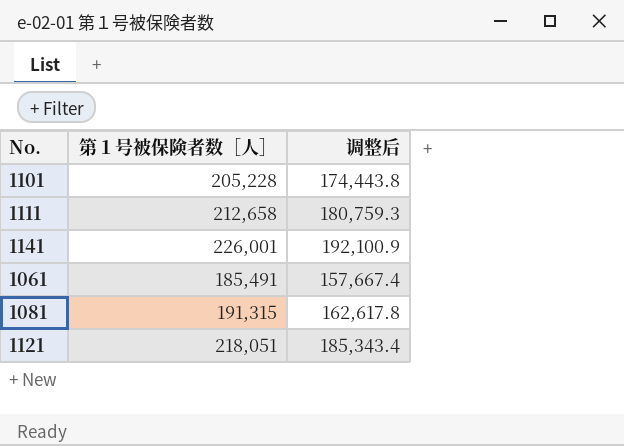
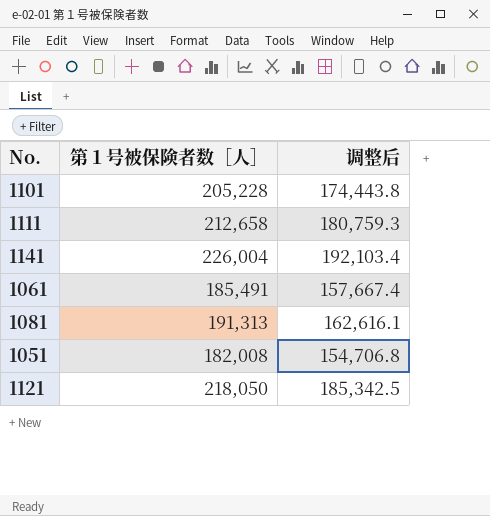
1141 | 第１号被保険者数［人］: 226,001 -> 226,004
1141 | 调整后: 192,100.9 -> 192,103.4
1081 | 第１号被保険者数［人］: 191,315 -> 191,313
1081 | 调整后: 162,617.8 -> 162,616.1
row 1051: none -> 182,008 | 154,706.8
1121 | 第１号被保険者数［人］: 218,051 -> 218,050
1121 | 调整后: 185,343.4 -> 185,342.5

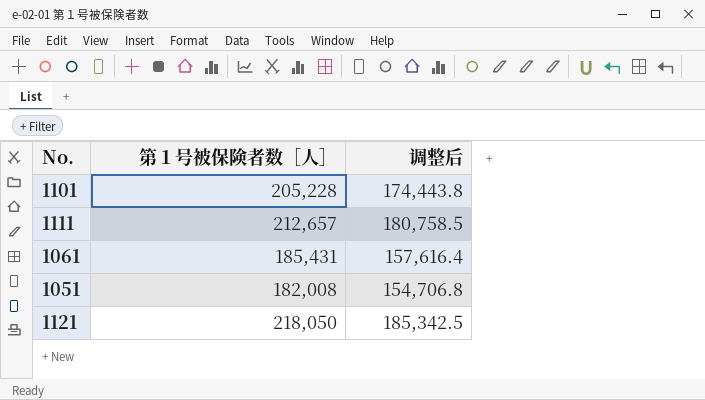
row 1141: 226,004 | 192,103.4 -> none
row 1081: 191,313 | 162,616.1 -> none
1111 | 第１号被保険者数［人］: 212,658 -> 212,657
1111 | 调整后: 180,759.3 -> 180,758.5
1061 | 第１号被保険者数［人］: 185,491 -> 185,431
1061 | 调整后: 157,667.4 -> 157,616.4

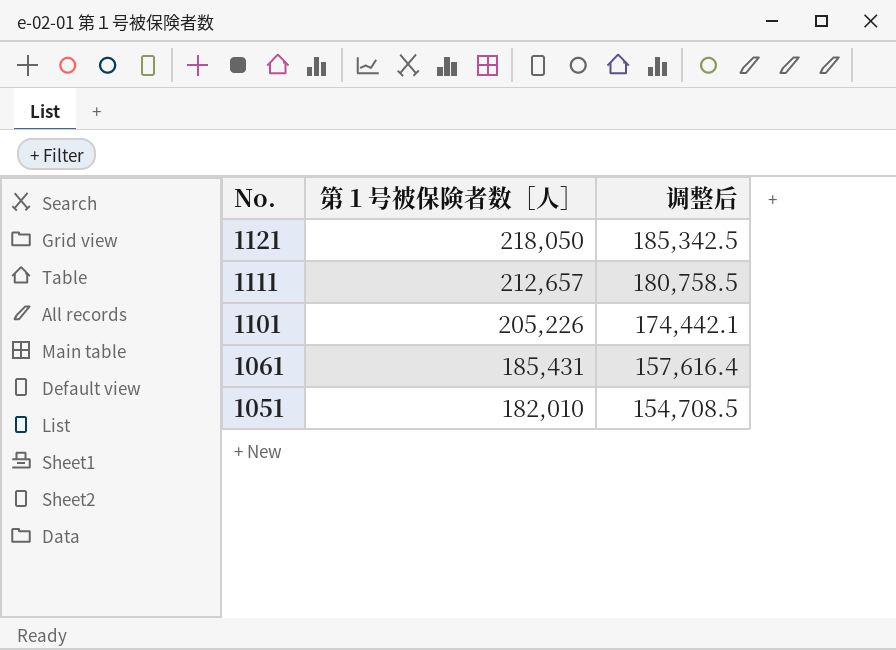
row order: none -> No. descending
1101 | 第１号被保険者数［人］: 205,228 -> 205,226
1101 | 调整后: 174,443.8 -> 174,442.1
1051 | 第１号被保険者数［人］: 182,008 -> 182,010
1051 | 调整后: 154,706.8 -> 154,708.5

